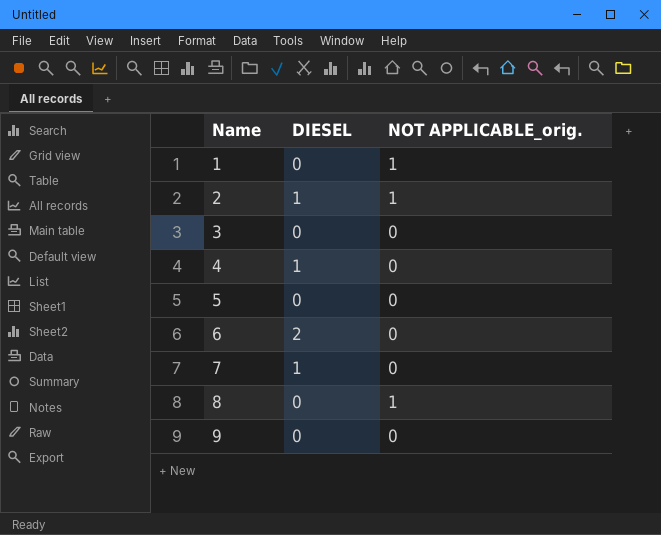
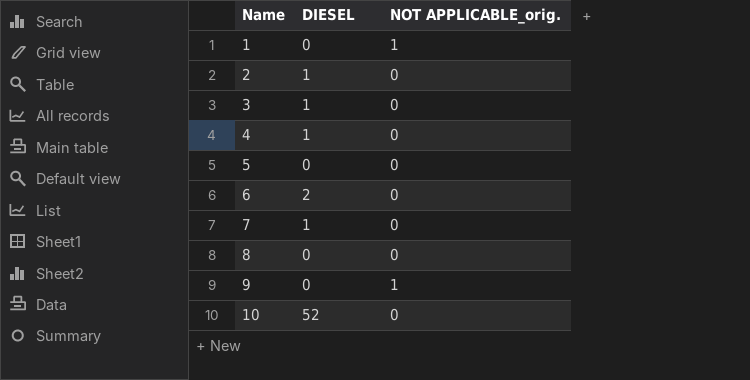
2 | NOT APPLICABLE_orig.: 1 -> 0
3 | DIESEL: 0 -> 1
8 | NOT APPLICABLE_orig.: 1 -> 0
9 | NOT APPLICABLE_orig.: 0 -> 1
row 10: none -> 52 | 0

